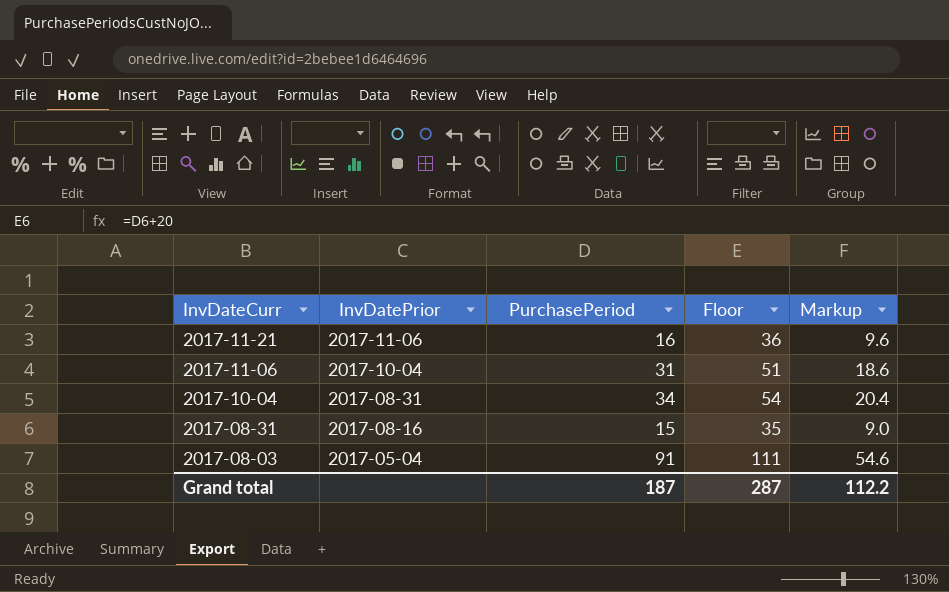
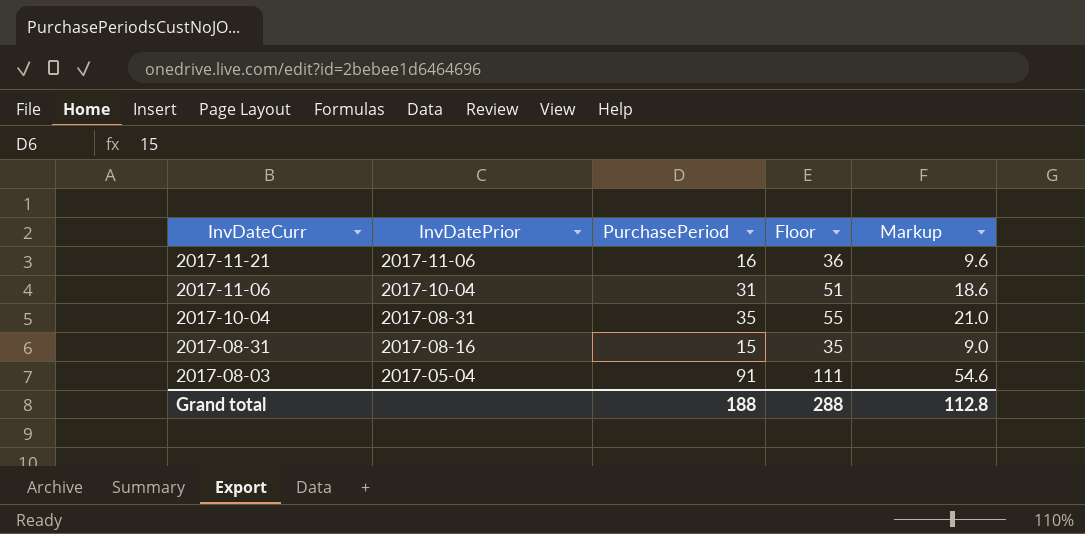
2017-10-04 | PurchasePeriod: 34 -> 35
2017-10-04 | Floor: 54 -> 55
2017-10-04 | Markup: 20.4 -> 21.0
Grand total | PurchasePeriod: 187 -> 188
Grand total | Floor: 287 -> 288
Grand total | Markup: 112.2 -> 112.8

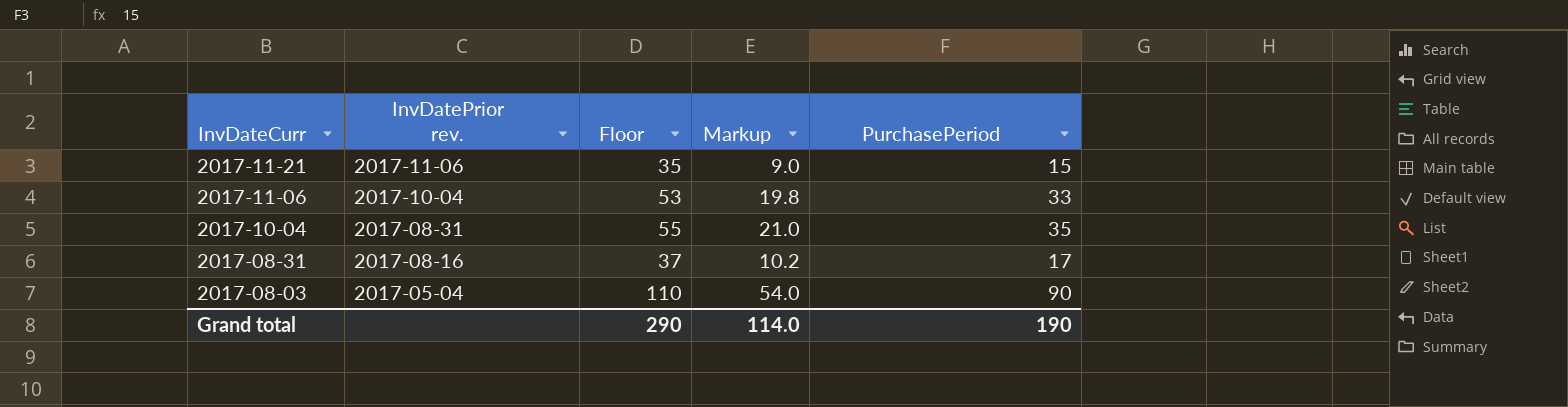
column name: InvDatePrior -> InvDatePrior rev.
column PurchasePeriod | position: 3 -> 5
2017-11-21 | Floor: 36 -> 35
2017-11-21 | Markup: 9.6 -> 9.0
2017-11-21 | PurchasePeriod: 16 -> 15
2017-11-06 | Floor: 51 -> 53
2017-11-06 | Markup: 18.6 -> 19.8
2017-11-06 | PurchasePeriod: 31 -> 33
2017-08-31 | Floor: 35 -> 37
2017-08-31 | Markup: 9.0 -> 10.2
2017-08-31 | PurchasePeriod: 15 -> 17
2017-08-03 | Floor: 111 -> 110
2017-08-03 | Markup: 54.6 -> 54.0
2017-08-03 | PurchasePeriod: 91 -> 90
Grand total | Floor: 288 -> 290
Grand total | Markup: 112.8 -> 114.0
Grand total | PurchasePeriod: 188 -> 190

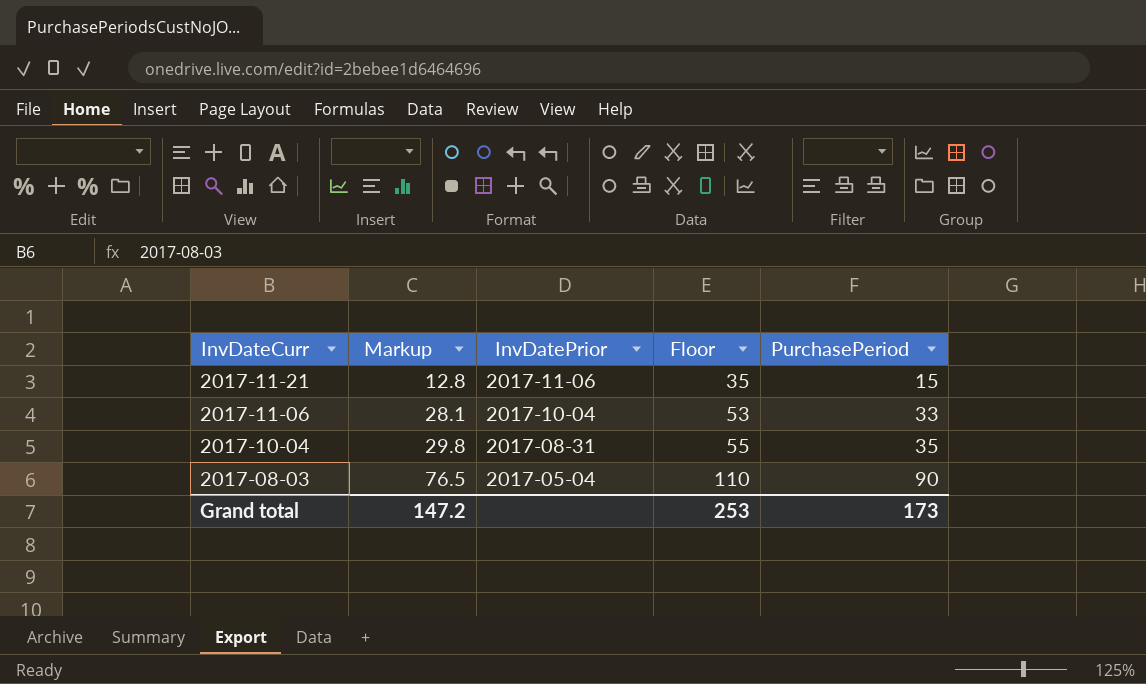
column Markup | formula: [PurchasePeriod] * 0.6 -> [PurchasePeriod] * 0.85
column Markup | position: 4 -> 2
column name: InvDatePrior rev. -> InvDatePrior
row 2017-08-31: 2017-08-16 | 37 | 10.2 | 17 -> none
Grand total | Markup: 114.0 -> 147.2
Grand total | Floor: 290 -> 253
Grand total | PurchasePeriod: 190 -> 173

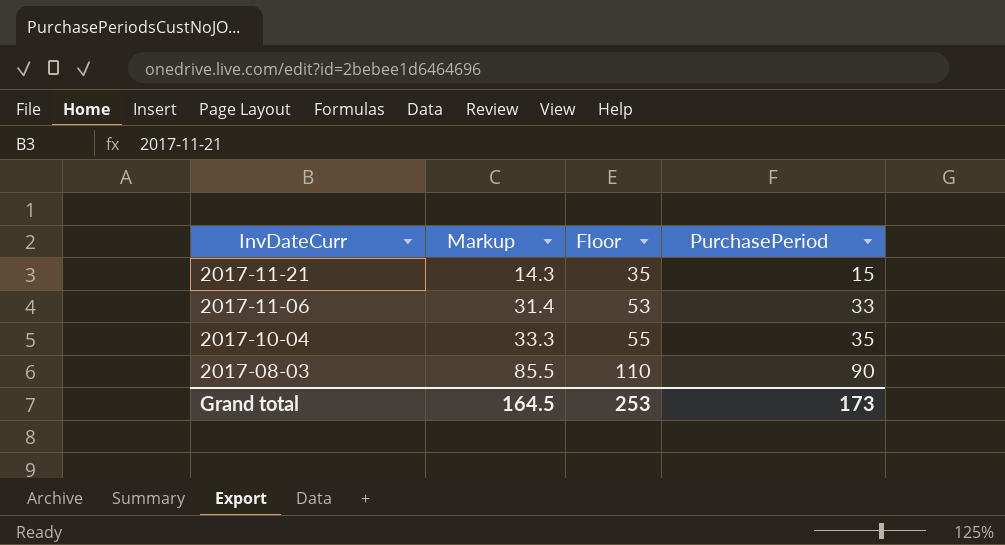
column InvDatePrior | position: 3 -> none
column Markup | formula: [PurchasePeriod] * 0.85 -> [PurchasePeriod] * 0.95
Grand total | Markup: 147.2 -> 164.5

